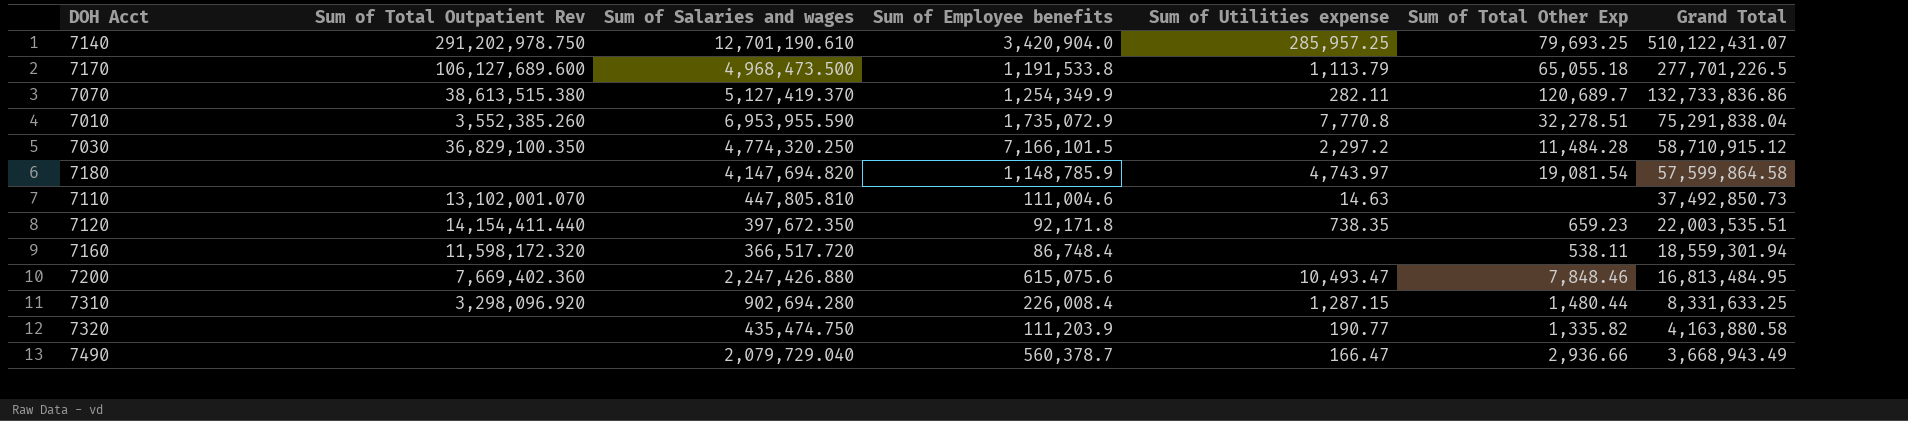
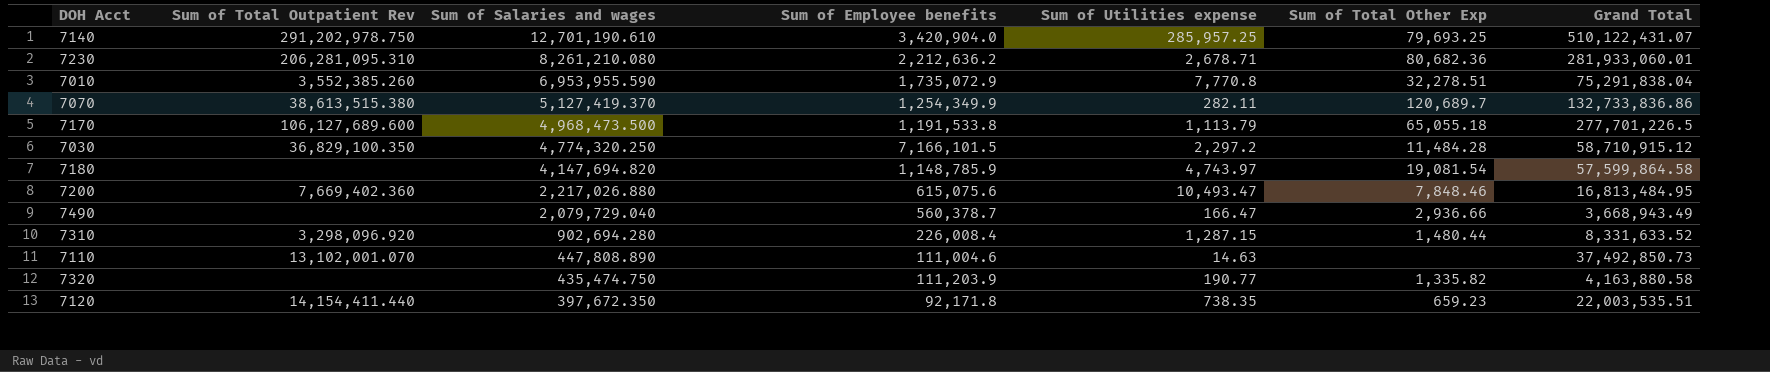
row order: Grand Total descending -> Sum of Salaries and wages descending
row 7160: 11,598,172.320 | 366,517.720 | 86,748.4 | none | 538.11 | 18,559,301.94 -> none
row 7230: none -> 206,281,095.310 | 8,261,210.080 | 2,212,636.2 | 2,678.71 | 80,682.36 | 281,933,060.01
7200 | Sum of Salaries and wages: 2,247,426.880 -> 2,217,026.880
7310 | Grand Total: 8,331,633.25 -> 8,331,633.52
7110 | Sum of Salaries and wages: 447,805.810 -> 447,808.890

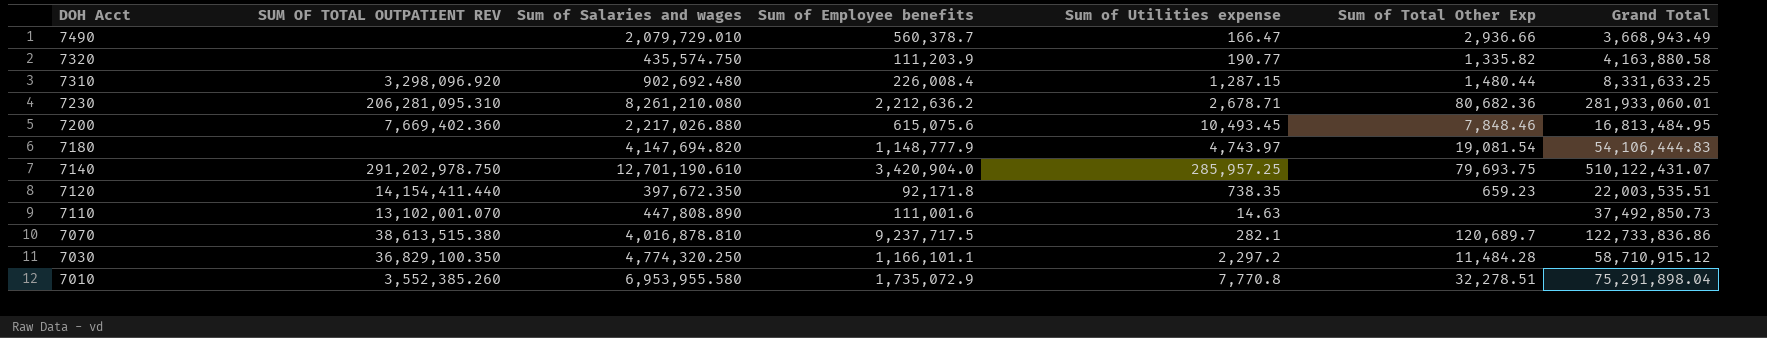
row order: Sum of Salaries and wages descending -> DOH Acct descending
column name: Sum of Total Outpatient Rev -> SUM OF TOTAL OUTPATIENT REV
row 7170: 106,127,689.600 | 4,968,473.500 | 1,191,533.8 | 1,113.79 | 65,055.18 | 277,701,226.5 -> none
7490 | Sum of Salaries and wages: 2,079,729.040 -> 2,079,729.010
7320 | Sum of Salaries and wages: 435,474.750 -> 435,574.750
7310 | Sum of Salaries and wages: 902,694.280 -> 902,692.480
7310 | Grand Total: 8,331,633.52 -> 8,331,633.25
7200 | Sum of Utilities expense: 10,493.47 -> 10,493.45
7180 | Sum of Employee benefits: 1,148,785.9 -> 1,148,777.9
7180 | Grand Total: 57,599,864.58 -> 54,106,444.83
7140 | Sum of Total Other Exp: 79,693.25 -> 79,693.75
7110 | Sum of Employee benefits: 111,004.6 -> 111,001.6
7070 | Sum of Salaries and wages: 5,127,419.370 -> 4,016,878.810
7070 | Sum of Employee benefits: 1,254,349.9 -> 9,237,717.5
7070 | Sum of Utilities expense: 282.11 -> 282.1
7070 | Grand Total: 132,733,836.86 -> 122,733,836.86
7030 | Sum of Employee benefits: 7,166,101.5 -> 1,166,101.1
7010 | Sum of Salaries and wages: 6,953,955.590 -> 6,953,955.580
7010 | Grand Total: 75,291,838.04 -> 75,291,898.04

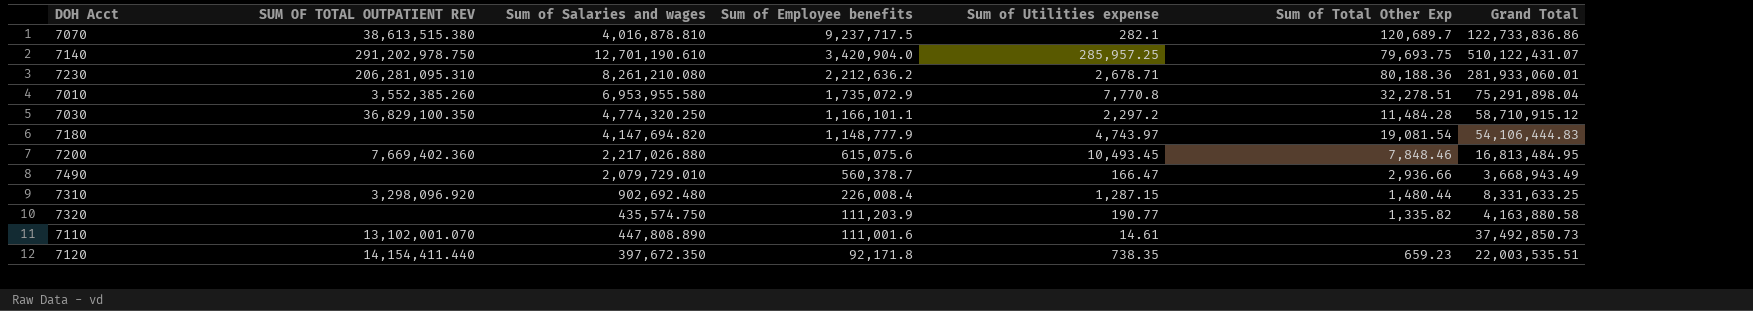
row order: DOH Acct descending -> Sum of Employee benefits descending
7230 | Sum of Total Other Exp: 80,682.36 -> 80,188.36
7110 | Sum of Utilities expense: 14.63 -> 14.61

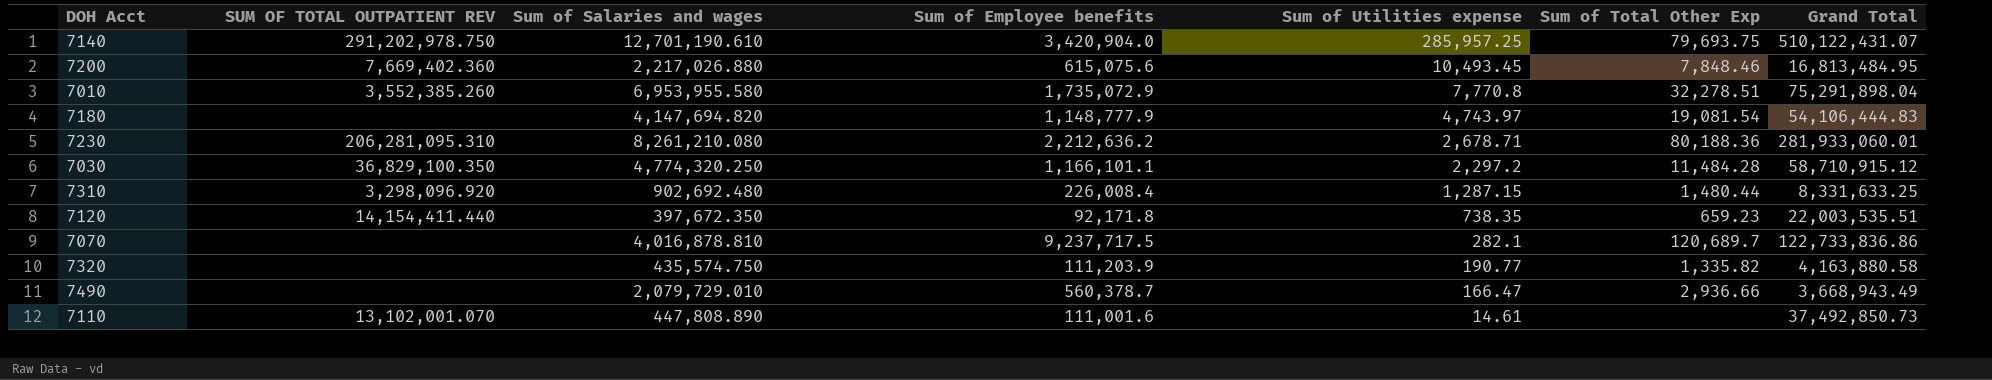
row order: Sum of Employee benefits descending -> Sum of Utilities expense descending
7070 | SUM OF TOTAL OUTPATIENT REV: 38,613,515.380 -> none

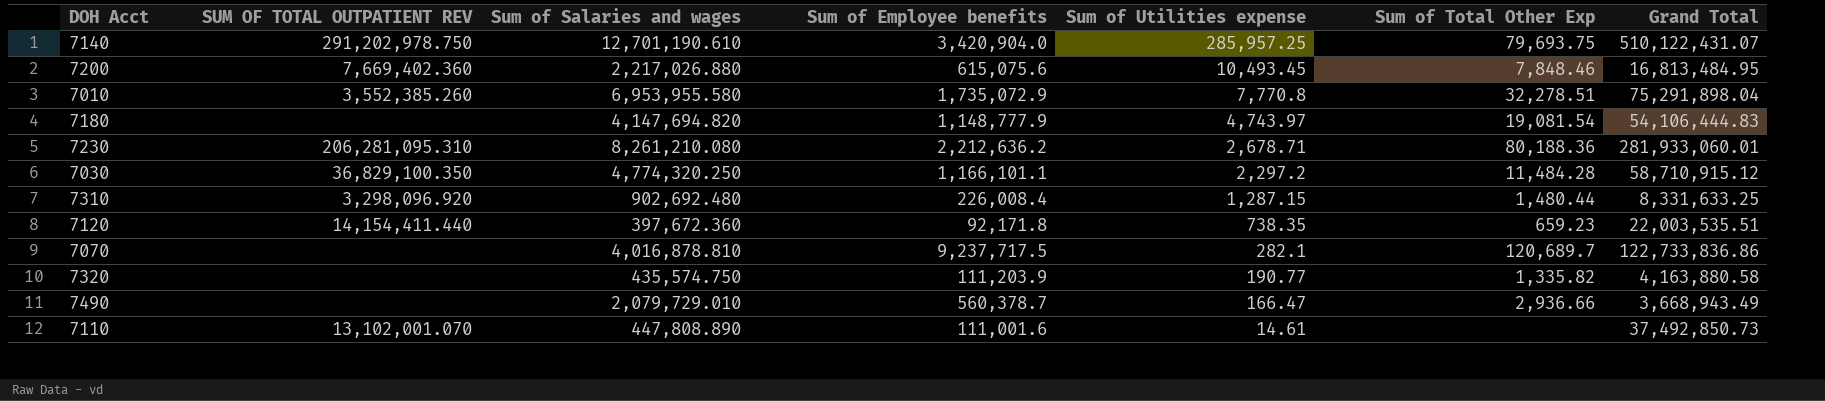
7120 | Sum of Salaries and wages: 397,672.350 -> 397,672.360

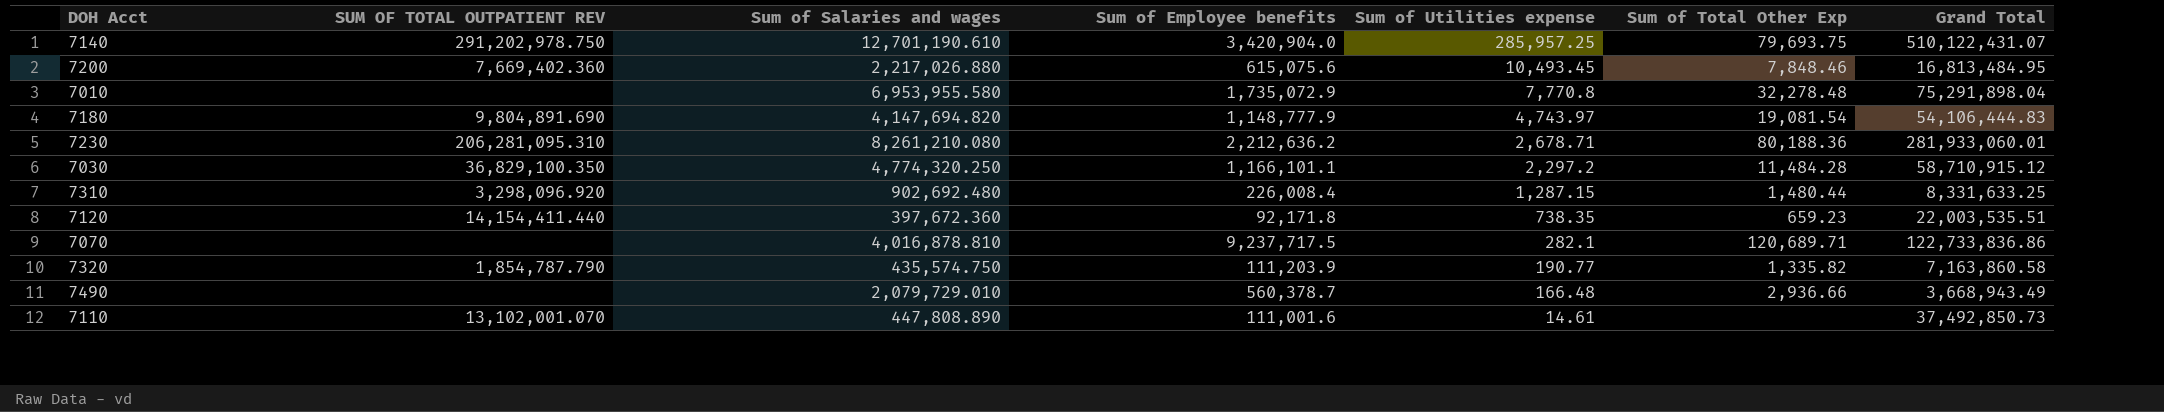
7010 | SUM OF TOTAL OUTPATIENT REV: 3,552,385.260 -> none
7010 | Sum of Total Other Exp: 32,278.51 -> 32,278.48
7180 | SUM OF TOTAL OUTPATIENT REV: none -> 9,804,891.690
7070 | Sum of Total Other Exp: 120,689.7 -> 120,689.71
7320 | SUM OF TOTAL OUTPATIENT REV: none -> 1,854,787.790
7320 | Grand Total: 4,163,880.58 -> 7,163,860.58
7490 | Sum of Utilities expense: 166.47 -> 166.48

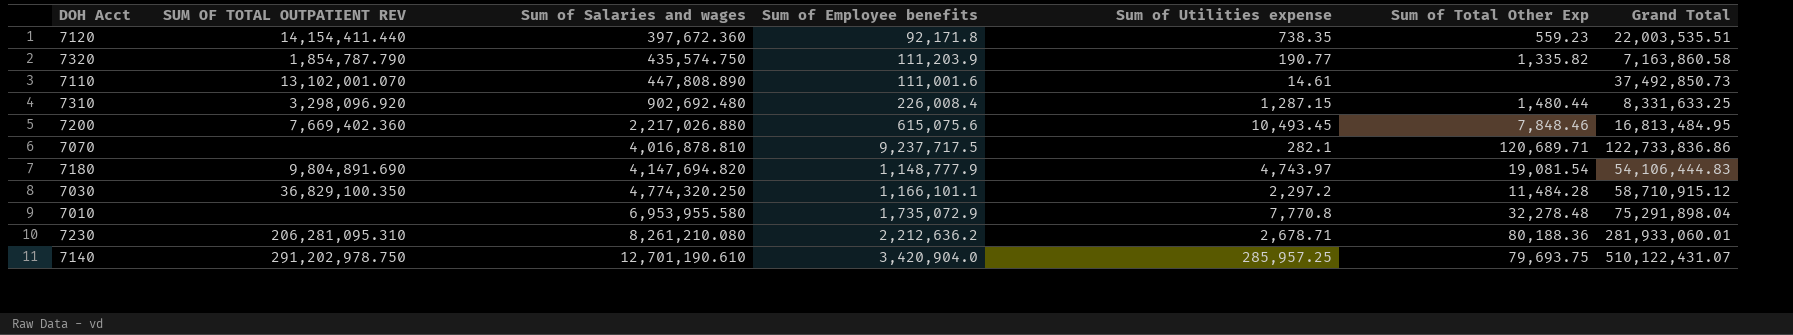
row order: Sum of Utilities expense descending -> Sum of Salaries and wages ascending
row 7490: none | 2,079,729.010 | 560,378.7 | 166.48 | 2,936.66 | 3,668,943.49 -> none
7120 | Sum of Total Other Exp: 659.23 -> 559.23

